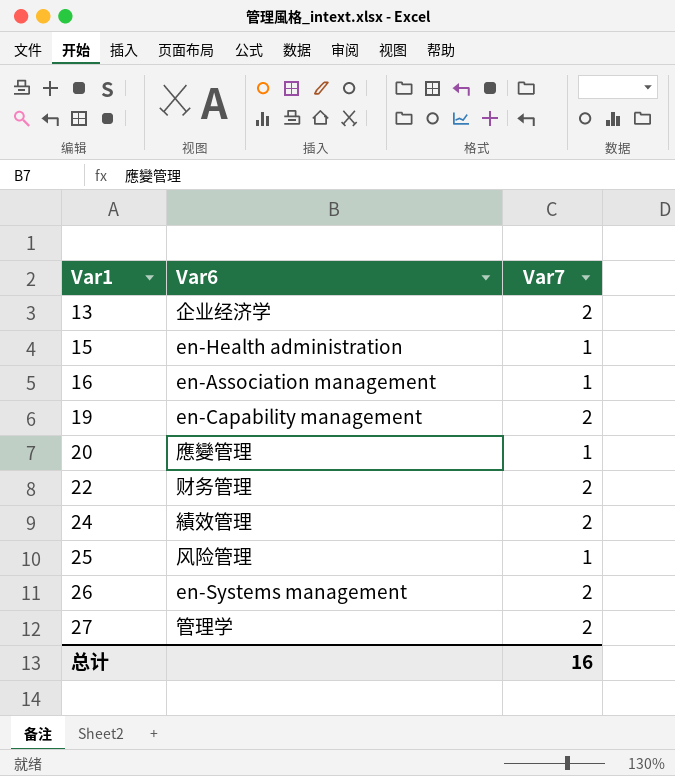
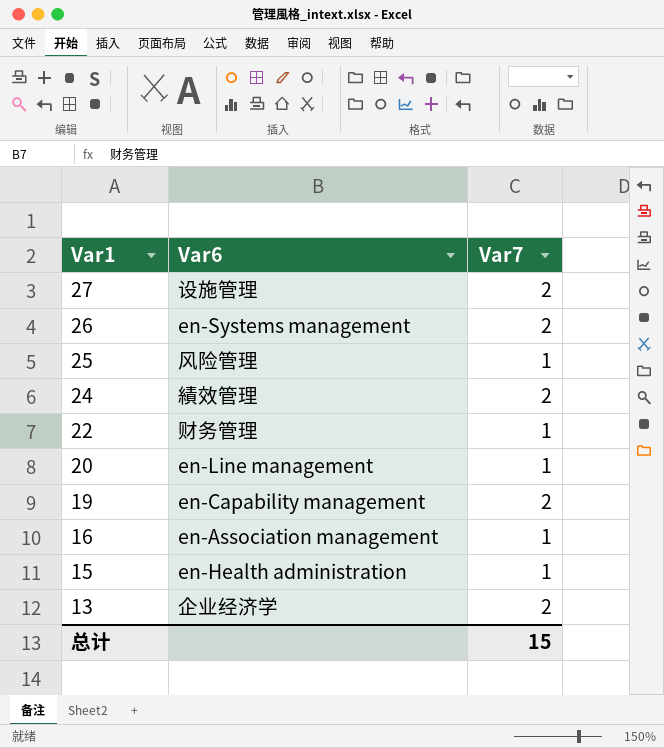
row order: Var1 ascending -> Var1 descending
27 | Var6: 管理学 -> 设施管理
22 | Var7: 2 -> 1
20 | Var6: 應變管理 -> en-Line management
总计 | Var7: 16 -> 15

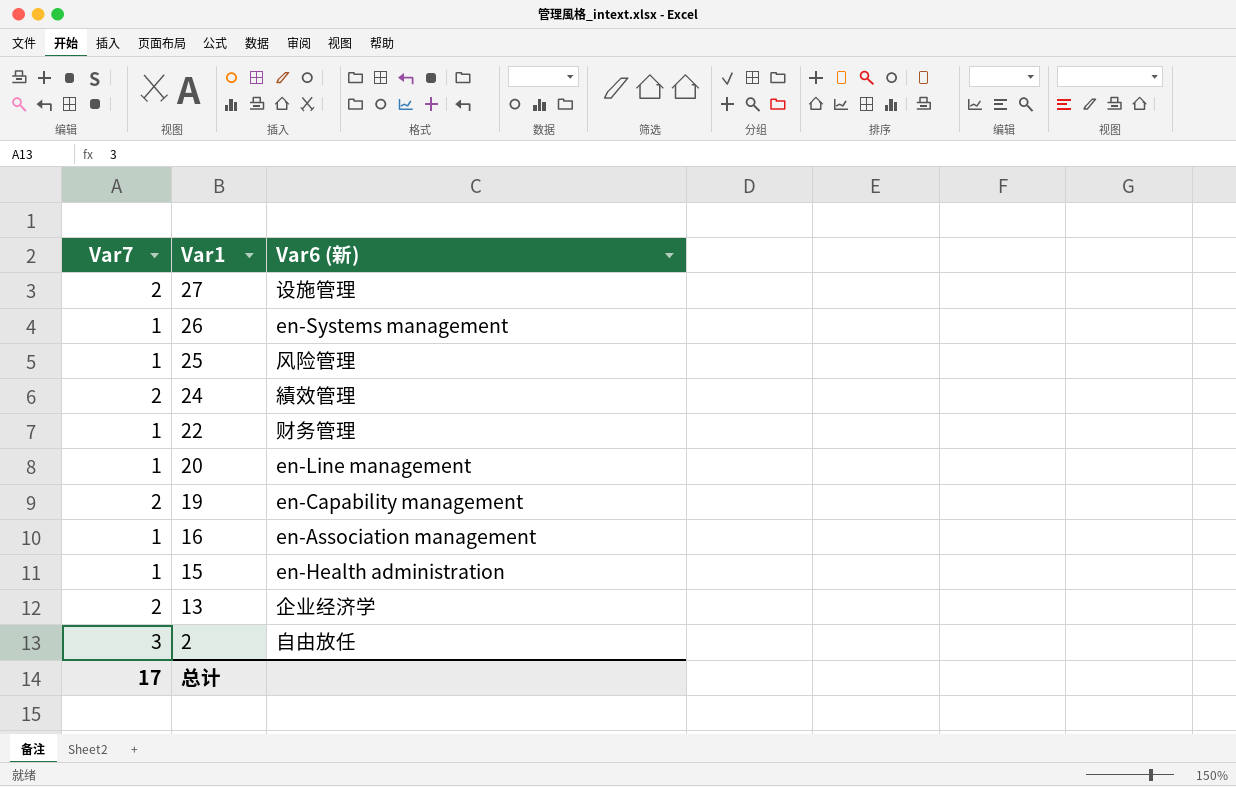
column Var7 | position: 3 -> 1
column name: Var6 -> Var6 (新)
26 | Var7: 2 -> 1
row 2: none -> 3 | 自由放任
总计 | Var7: 15 -> 17

